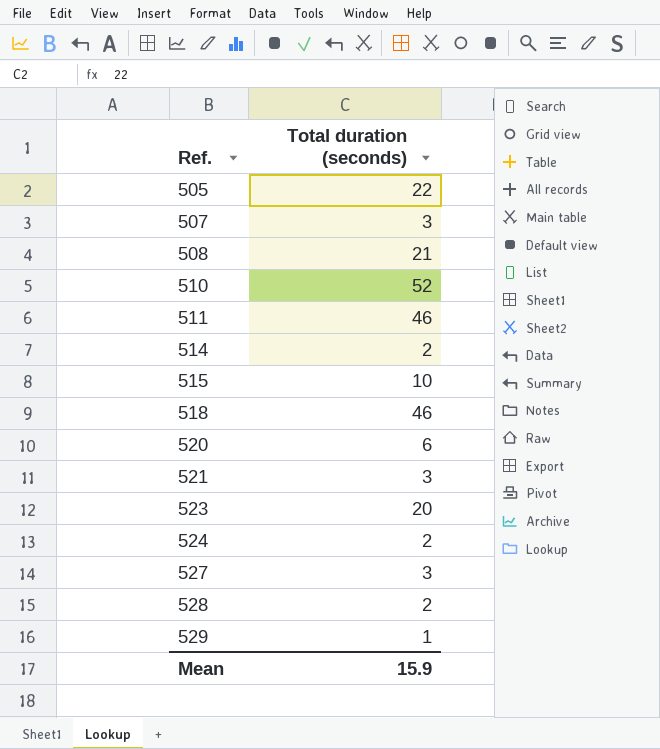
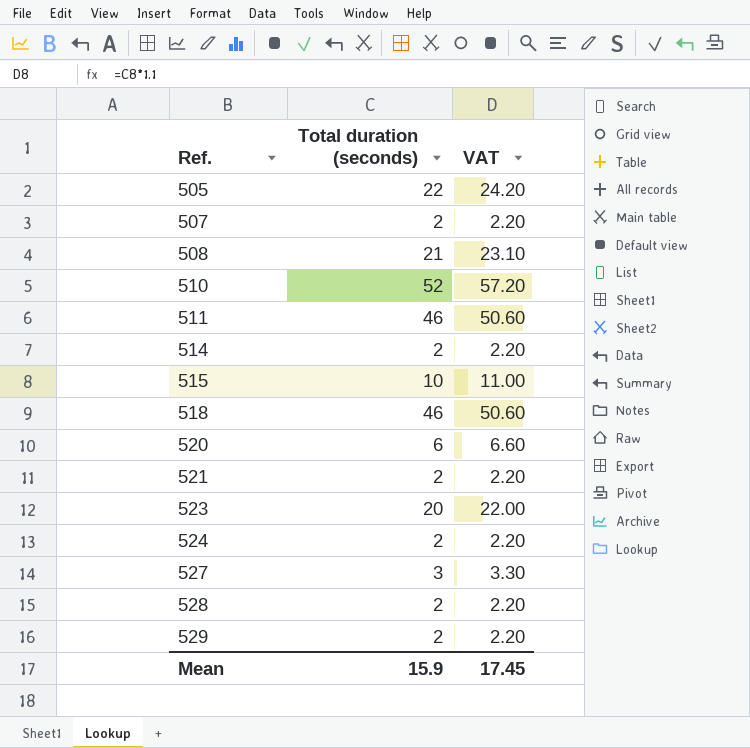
column VAT | formula: none -> [Total duration (seconds)] * 1.1
507 | Total duration (seconds): 3 -> 2
521 | Total duration (seconds): 3 -> 2
529 | Total duration (seconds): 1 -> 2

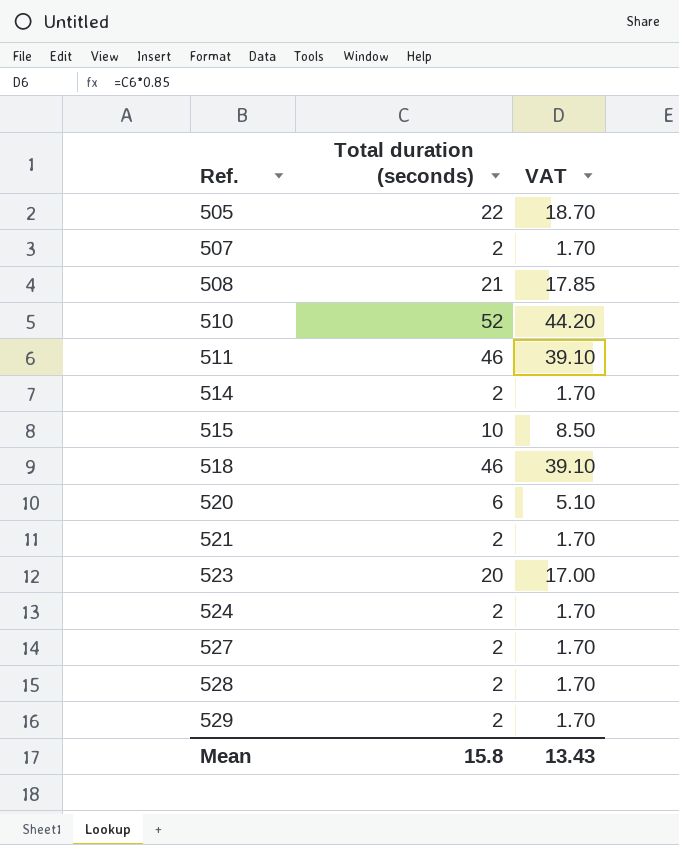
column VAT | formula: [Total duration (seconds)] * 1.1 -> [Total duration (seconds)] * 0.85
527 | Total duration (seconds): 3 -> 2
Mean | Total duration (seconds): 15.9 -> 15.8
Mean | VAT: 17.45 -> 13.43

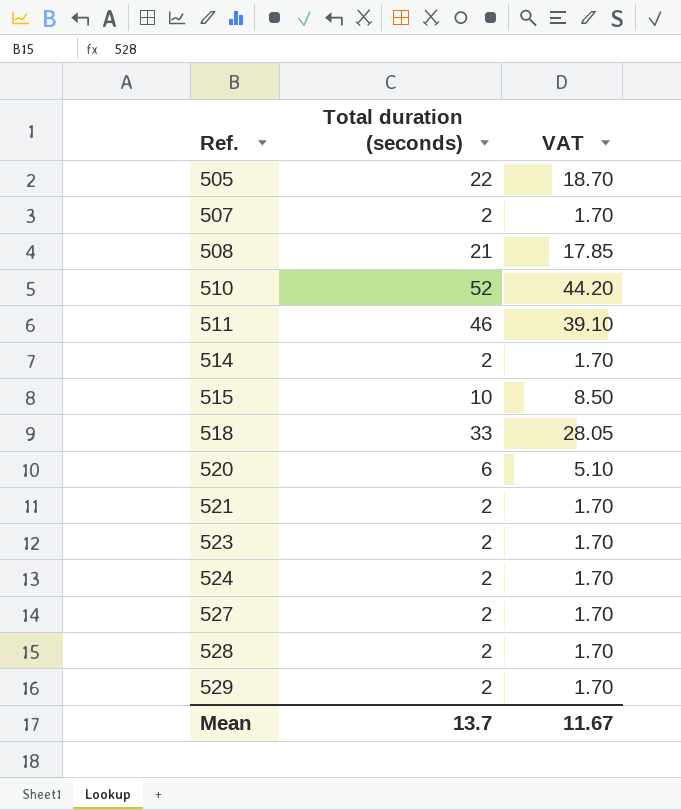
518 | Total duration (seconds): 46 -> 33
518 | VAT: 39.10 -> 28.05
523 | Total duration (seconds): 20 -> 2
523 | VAT: 17.00 -> 1.70
Mean | Total duration (seconds): 15.8 -> 13.7
Mean | VAT: 13.43 -> 11.67

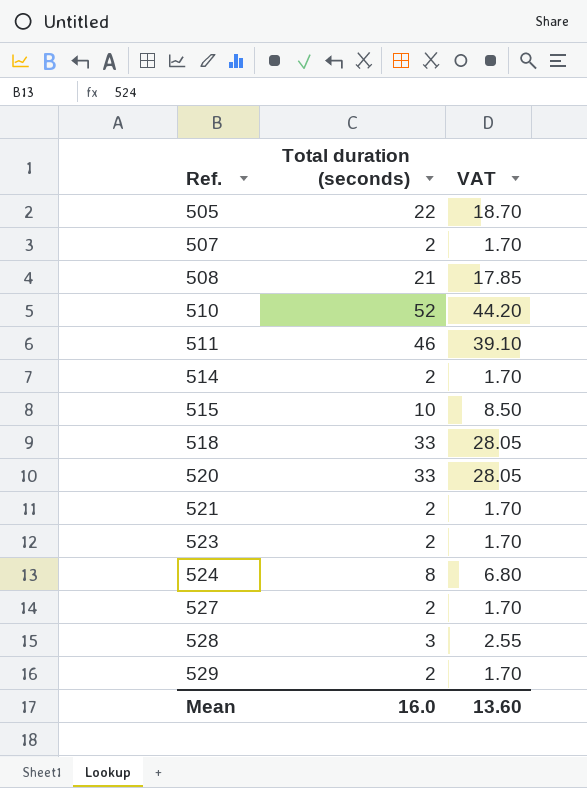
520 | Total duration (seconds): 6 -> 33
520 | VAT: 5.10 -> 28.05
524 | Total duration (seconds): 2 -> 8
524 | VAT: 1.70 -> 6.80
528 | Total duration (seconds): 2 -> 3
528 | VAT: 1.70 -> 2.55
Mean | Total duration (seconds): 13.7 -> 16.0
Mean | VAT: 11.67 -> 13.60

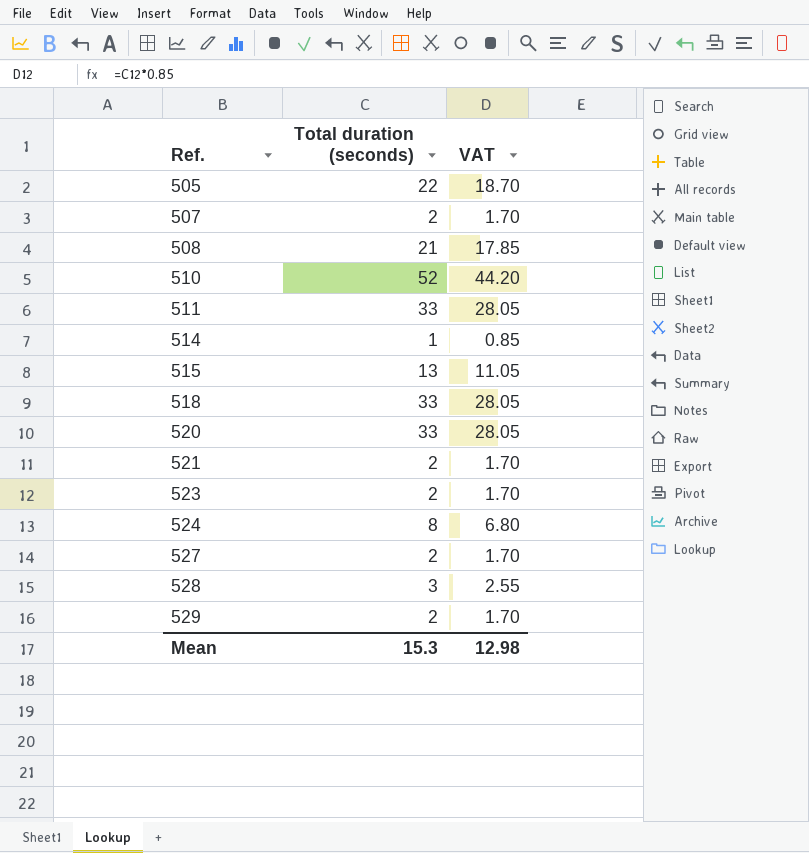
511 | Total duration (seconds): 46 -> 33
511 | VAT: 39.10 -> 28.05
514 | Total duration (seconds): 2 -> 1
514 | VAT: 1.70 -> 0.85
515 | Total duration (seconds): 10 -> 13
515 | VAT: 8.50 -> 11.05
Mean | Total duration (seconds): 16.0 -> 15.3
Mean | VAT: 13.60 -> 12.98

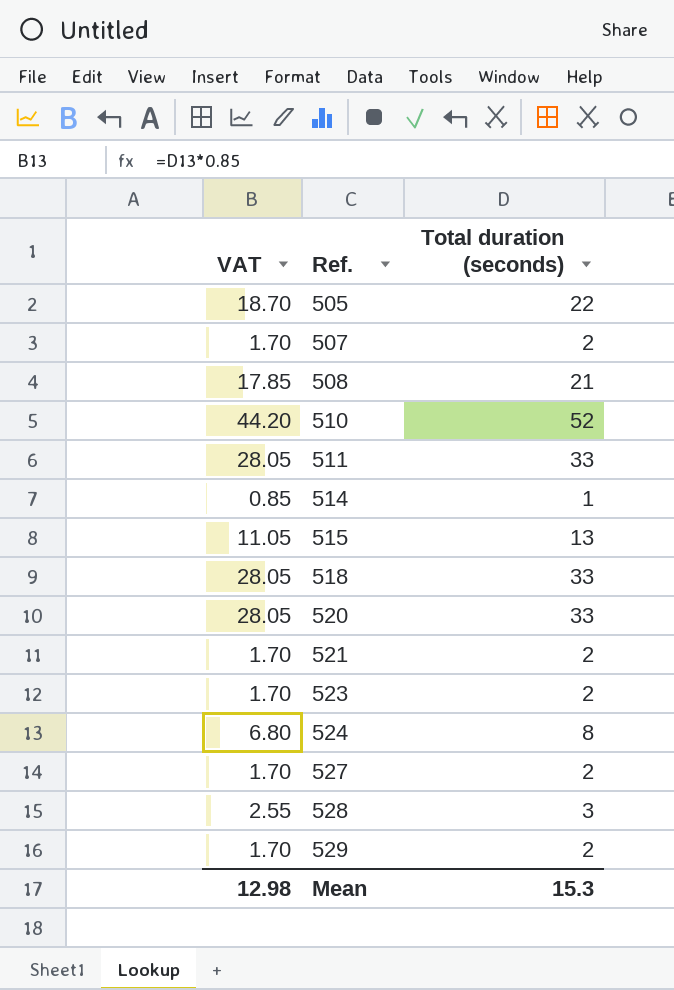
column VAT | position: 3 -> 1

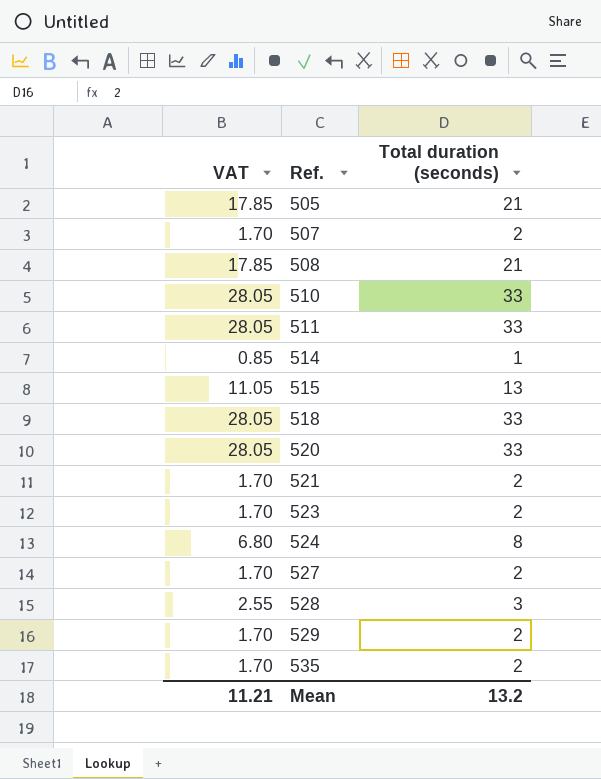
505 | VAT: 18.70 -> 17.85
505 | Total duration (seconds): 22 -> 21
510 | VAT: 44.20 -> 28.05
510 | Total duration (seconds): 52 -> 33
row 535: none -> 1.70 | 2
Mean | VAT: 12.98 -> 11.21
Mean | Total duration (seconds): 15.3 -> 13.2

